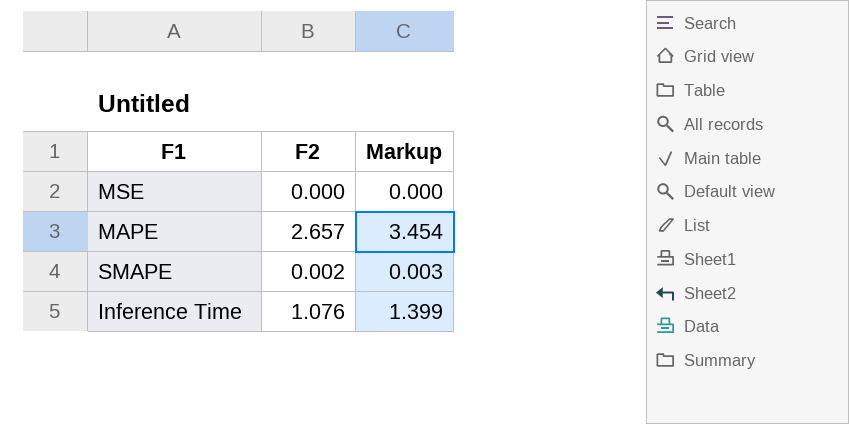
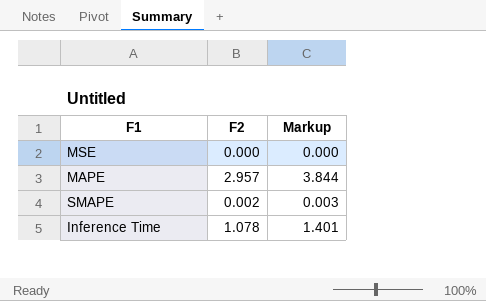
MAPE | F2: 2.657 -> 2.957
MAPE | Markup: 3.454 -> 3.844
Inference Time | F2: 1.076 -> 1.078
Inference Time | Markup: 1.399 -> 1.401

